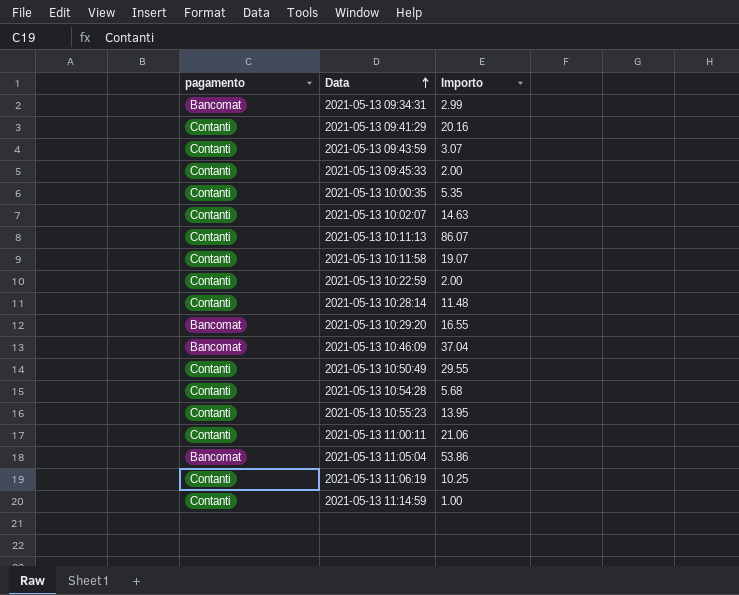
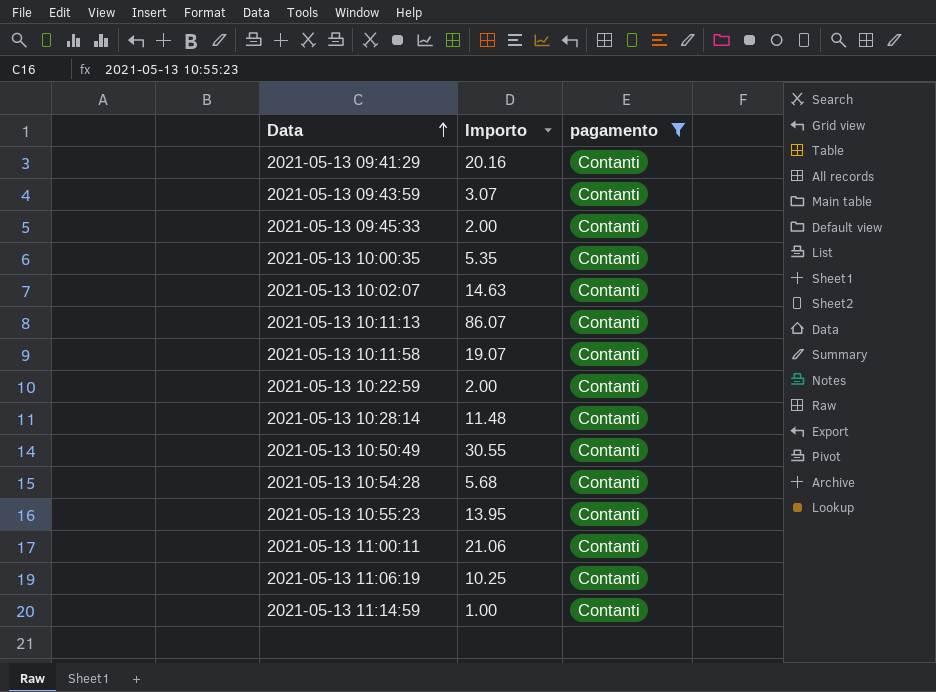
filter: none -> pagamento = Contanti
column pagamento | position: 1 -> 3
2021-05-13 10:50:49 | Importo: 29.55 -> 30.55

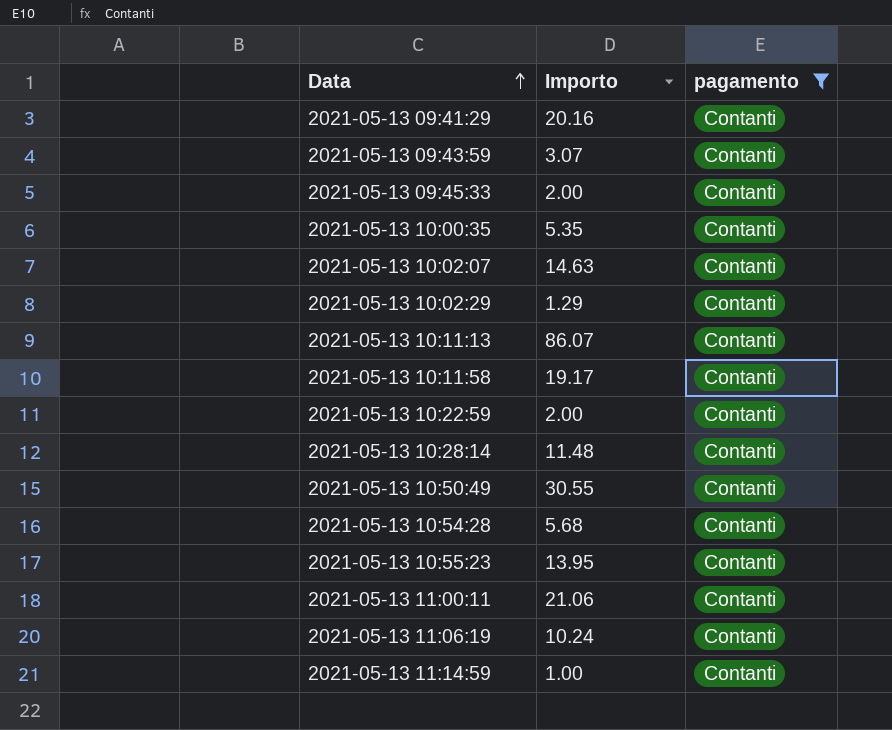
row 2021-05-13 10:02:29: none -> 1.29 | Contanti
2021-05-13 10:11:58 | Importo: 19.07 -> 19.17
2021-05-13 11:06:19 | Importo: 10.25 -> 10.24

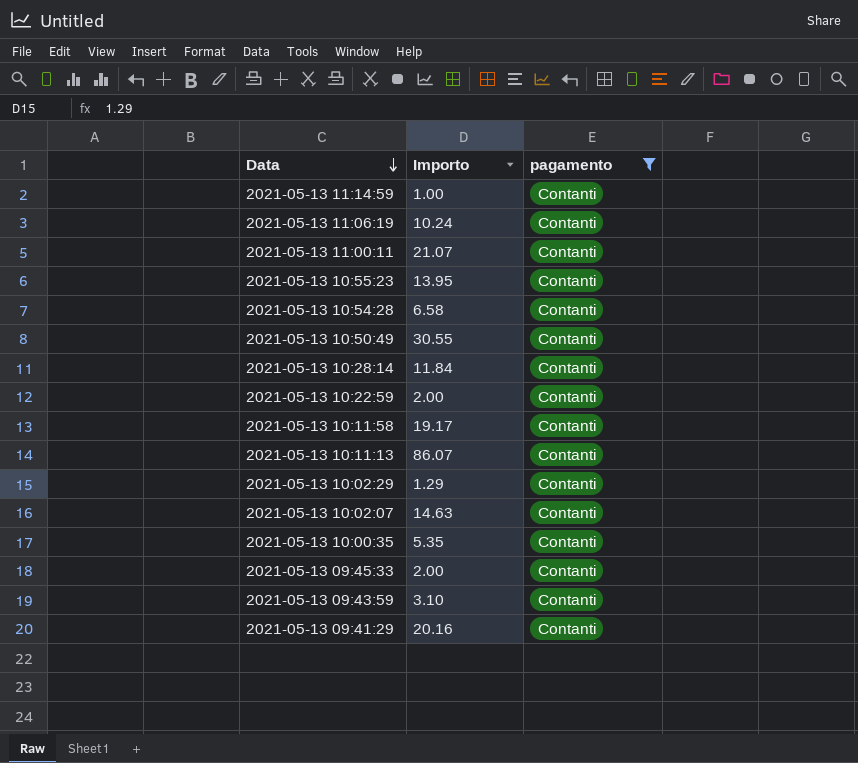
row order: Data ascending -> Data descending
2021-05-13 11:00:11 | Importo: 21.06 -> 21.07
2021-05-13 10:54:28 | Importo: 5.68 -> 6.58
2021-05-13 10:28:14 | Importo: 11.48 -> 11.84
2021-05-13 09:43:59 | Importo: 3.07 -> 3.10

